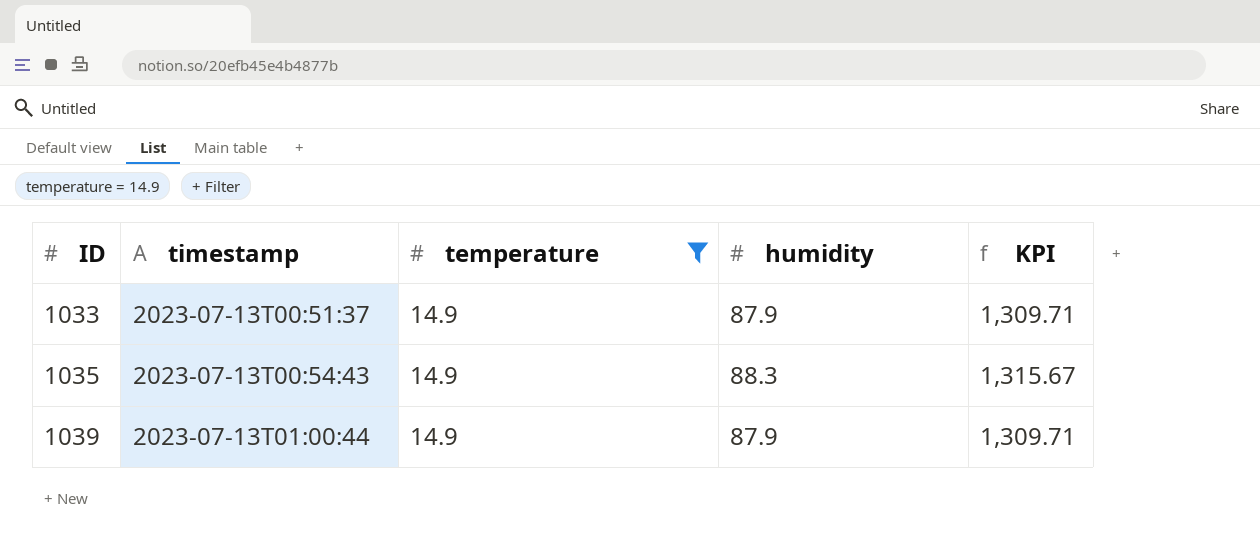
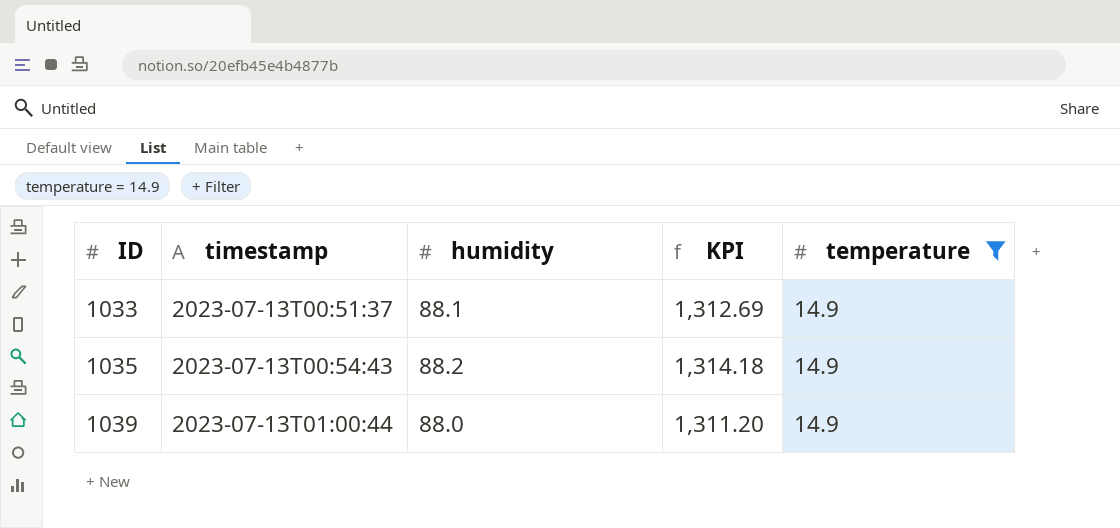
column temperature | position: 3 -> 5
1033 | humidity: 87.9 -> 88.1
1033 | KPI: 1,309.71 -> 1,312.69
1035 | humidity: 88.3 -> 88.2
1035 | KPI: 1,315.67 -> 1,314.18
1039 | humidity: 87.9 -> 88.0
1039 | KPI: 1,309.71 -> 1,311.20

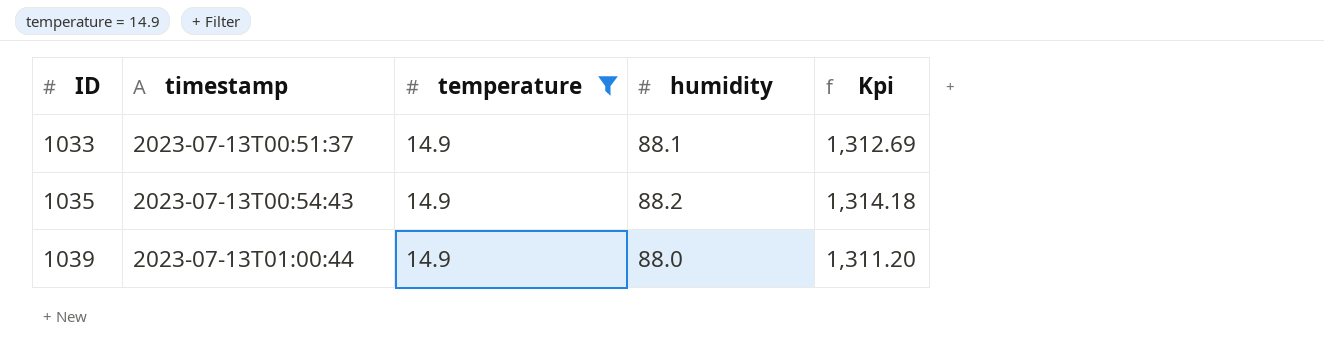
column temperature | position: 5 -> 3
column name: KPI -> Kpi

